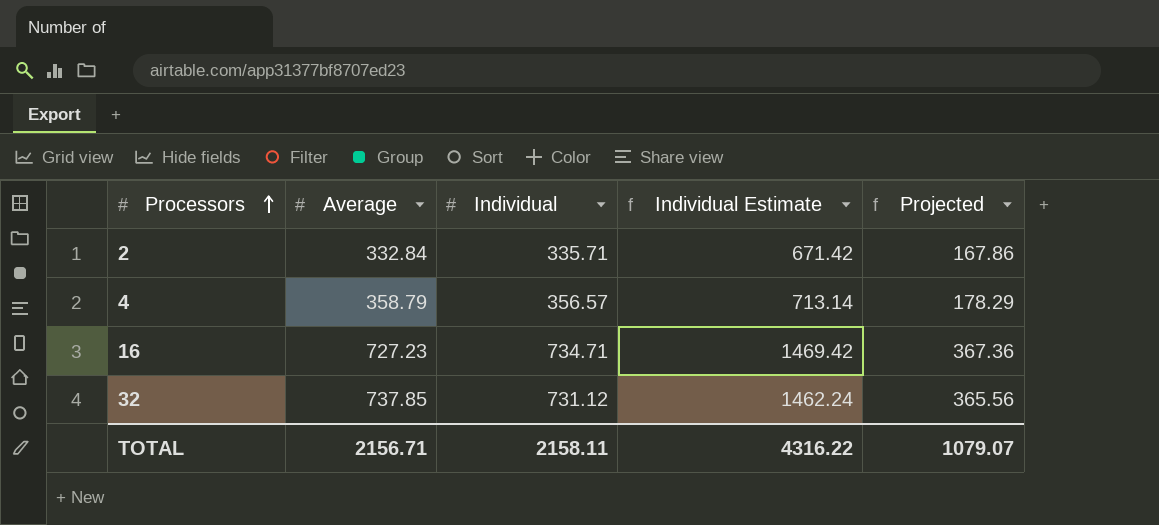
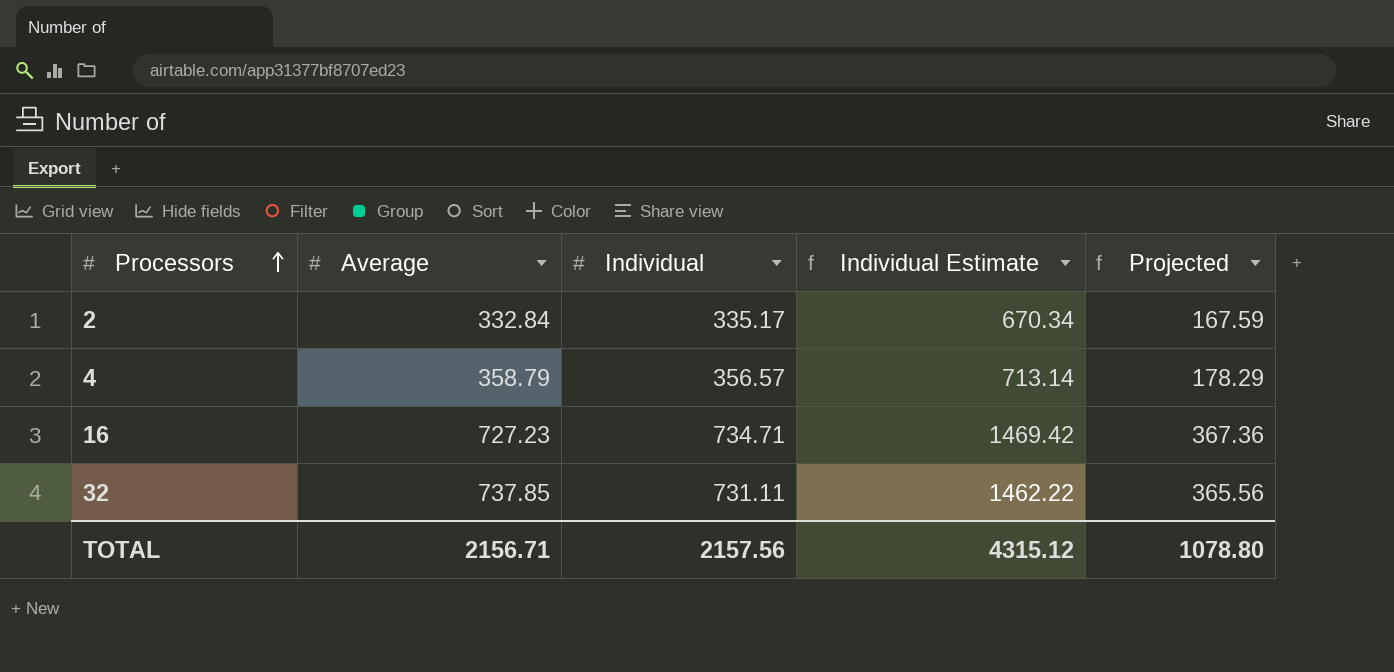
2 | Individual: 335.71 -> 335.17
2 | Individual Estimate: 671.42 -> 670.34
2 | Projected: 167.86 -> 167.59
32 | Individual: 731.12 -> 731.11
32 | Individual Estimate: 1462.24 -> 1462.22
TOTAL | Individual: 2158.11 -> 2157.56
TOTAL | Individual Estimate: 4316.22 -> 4315.12
TOTAL | Projected: 1079.07 -> 1078.80

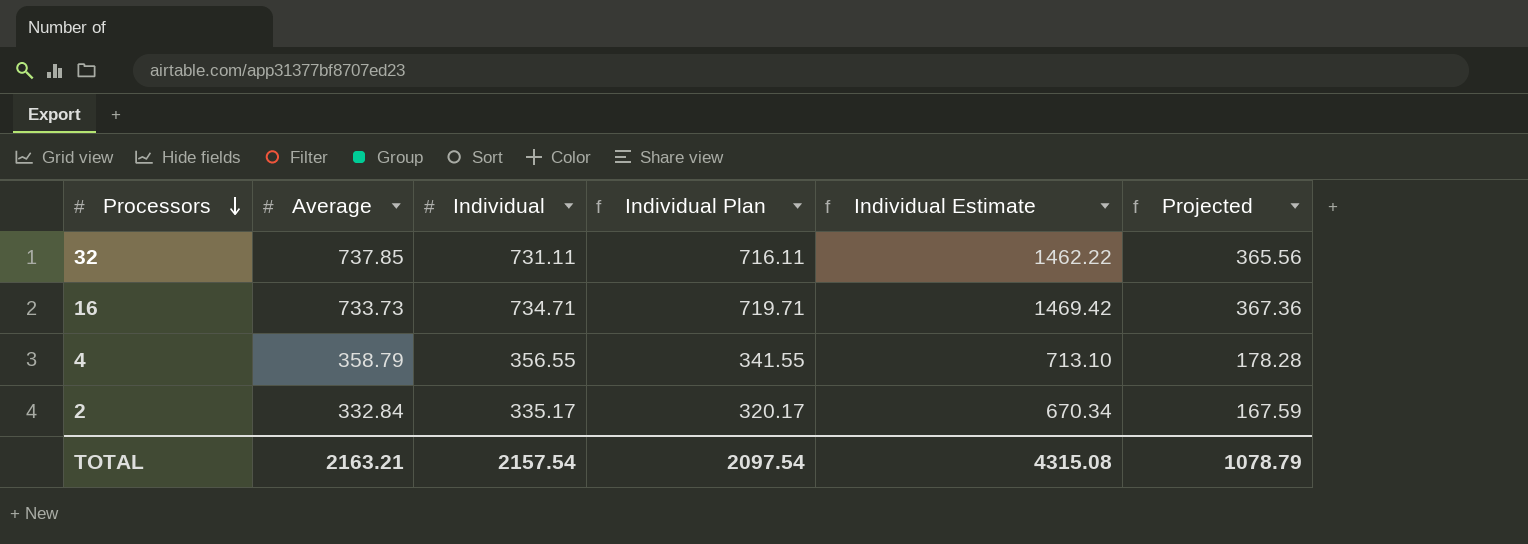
row order: Processors ascending -> Processors descending
column Individual Plan | formula: none -> [Individual] - 15
16 | Average: 727.23 -> 733.73
4 | Individual: 356.57 -> 356.55
4 | Individual Estimate: 713.14 -> 713.10
4 | Projected: 178.29 -> 178.28
TOTAL | Average: 2156.71 -> 2163.21
TOTAL | Individual: 2157.56 -> 2157.54
TOTAL | Individual Estimate: 4315.12 -> 4315.08
TOTAL | Projected: 1078.80 -> 1078.79

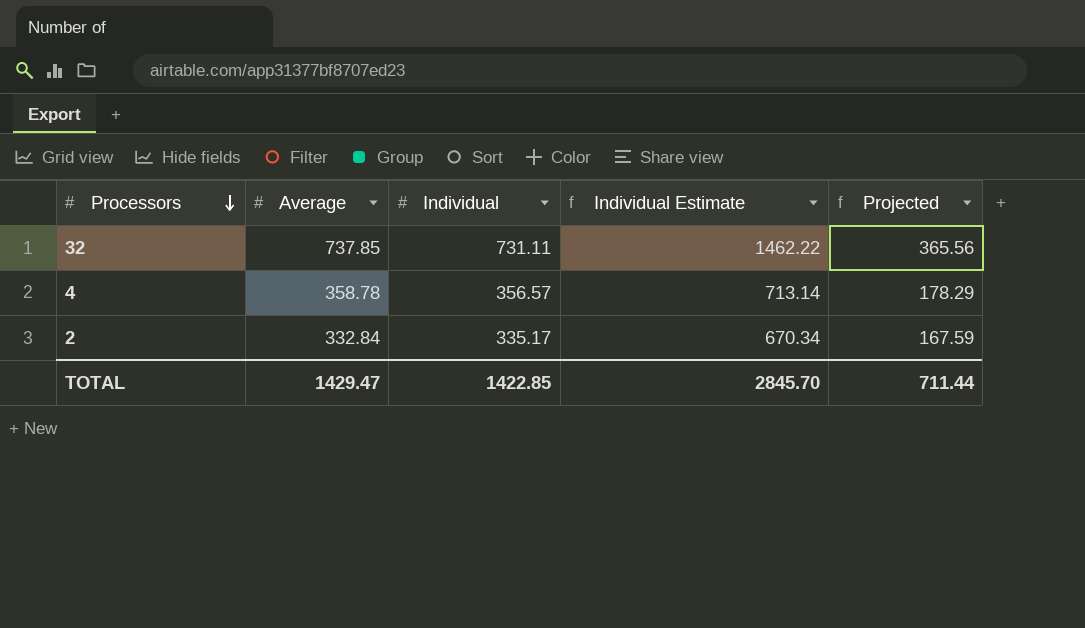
column Individual Plan | formula: [Individual] - 15 -> none
row 16: 733.73 | 734.71 | 719.71 | 1469.42 | 367.36 -> none
4 | Average: 358.79 -> 358.78
4 | Individual: 356.55 -> 356.57
4 | Individual Estimate: 713.10 -> 713.14
4 | Projected: 178.28 -> 178.29
TOTAL | Average: 2163.21 -> 1429.47
TOTAL | Individual: 2157.54 -> 1422.85
TOTAL | Individual Estimate: 4315.08 -> 2845.70
TOTAL | Projected: 1078.79 -> 711.44

